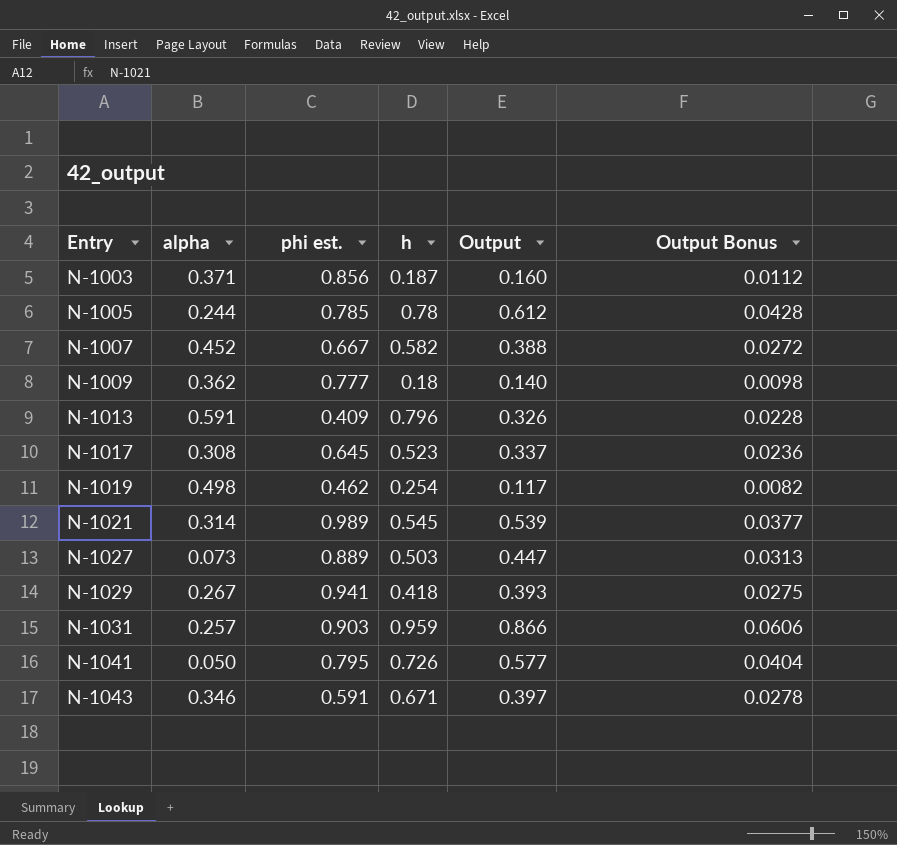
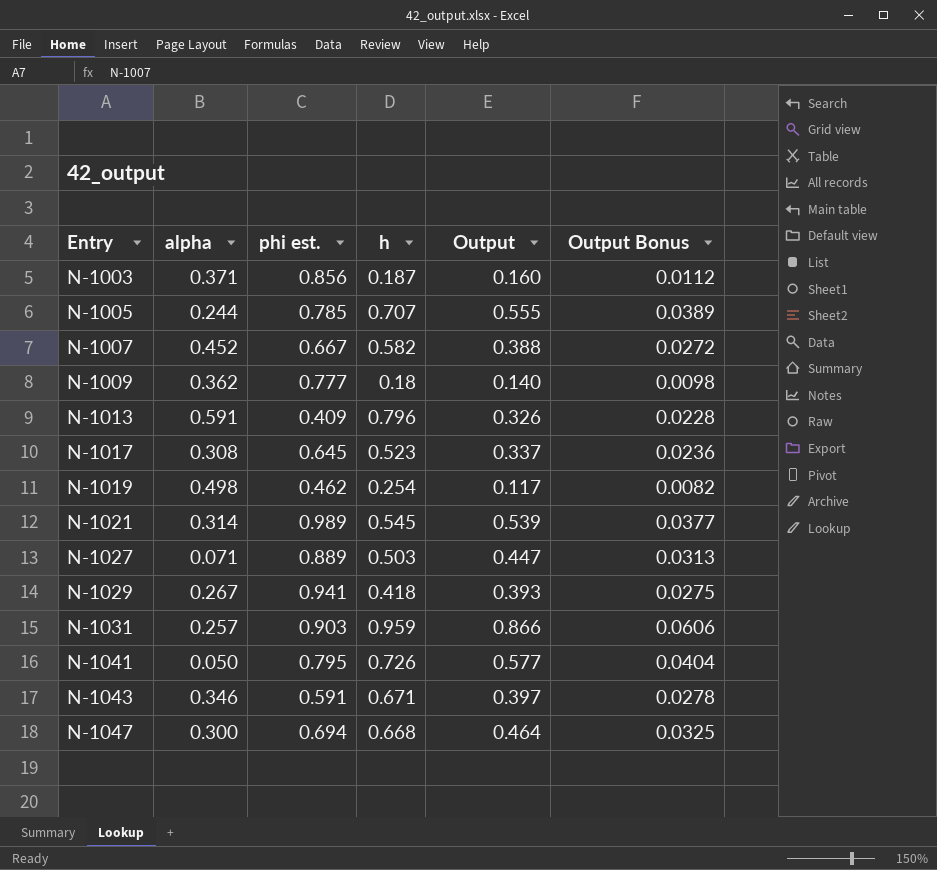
N-1005 | h: 0.78 -> 0.707
N-1005 | Output: 0.612 -> 0.555
N-1005 | Output Bonus: 0.0428 -> 0.0389
N-1027 | alpha: 0.073 -> 0.071
row N-1047: none -> 0.300 | 0.694 | 0.668 | 0.464 | 0.0325

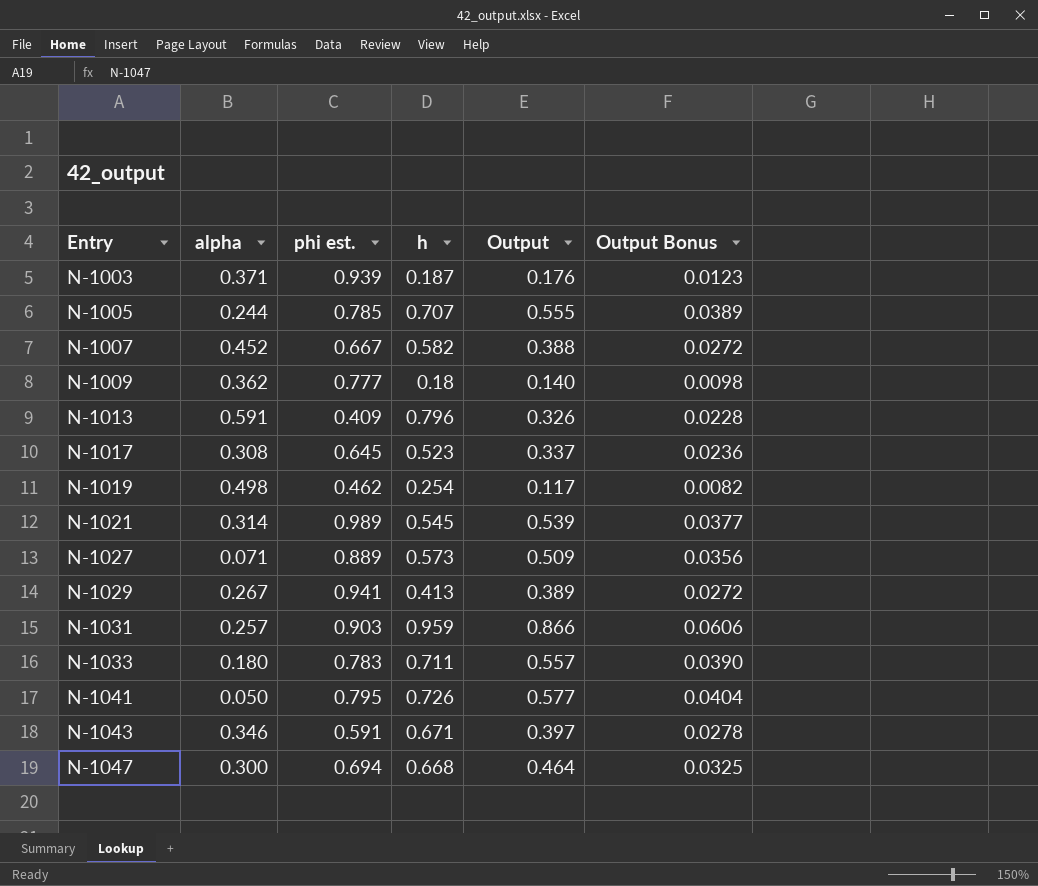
N-1003 | phi est.: 0.856 -> 0.939
N-1003 | Output: 0.160 -> 0.176
N-1003 | Output Bonus: 0.0112 -> 0.0123
N-1027 | h: 0.503 -> 0.573
N-1027 | Output: 0.447 -> 0.509
N-1027 | Output Bonus: 0.0313 -> 0.0356
N-1029 | h: 0.418 -> 0.413
N-1029 | Output: 0.393 -> 0.389
N-1029 | Output Bonus: 0.0275 -> 0.0272
row N-1033: none -> 0.180 | 0.783 | 0.711 | 0.557 | 0.0390

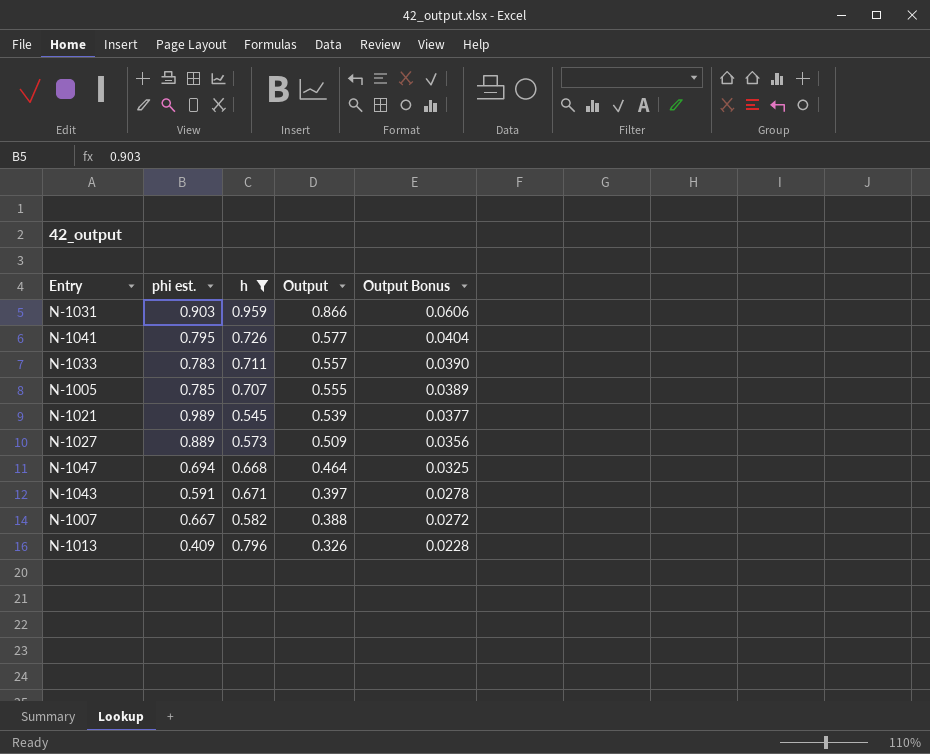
filter: none -> h >= 0.545
row order: Entry ascending -> Output descending
column alpha | position: 2 -> none

